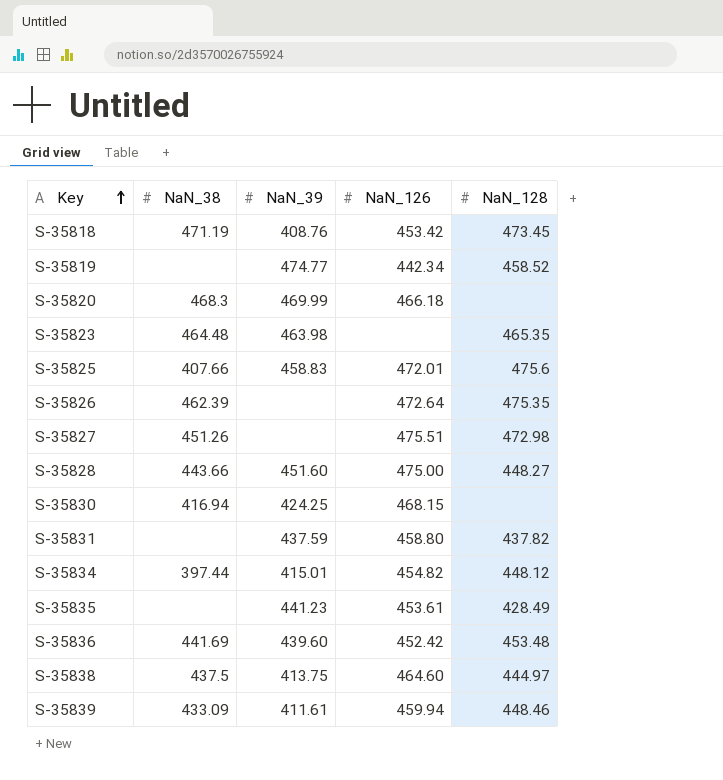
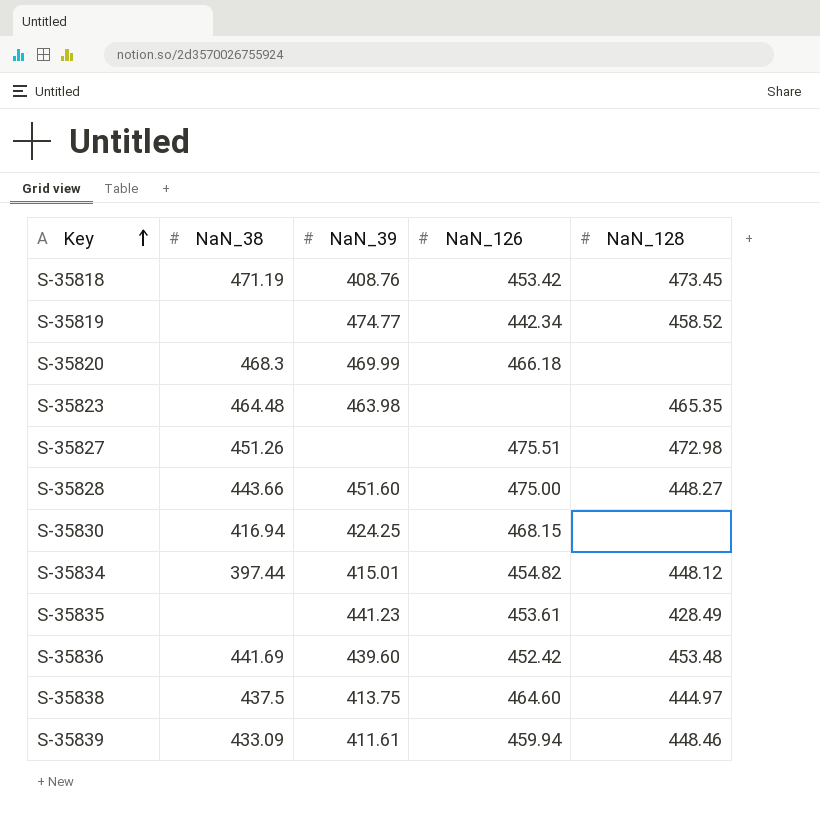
row S-35825: 407.66 | 458.83 | 472.01 | 475.6 -> none
row S-35826: 462.39 | none | 472.64 | 475.35 -> none
row S-35831: none | 437.59 | 458.80 | 437.82 -> none

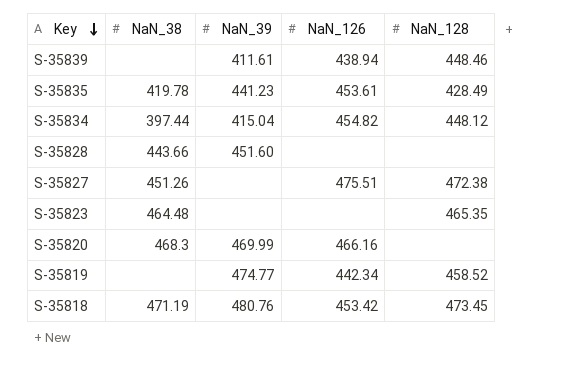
row order: Key ascending -> Key descending
row S-35830: 416.94 | 424.25 | 468.15 | none -> none
row S-35836: 441.69 | 439.60 | 452.42 | 453.48 -> none
row S-35838: 437.5 | 413.75 | 464.60 | 444.97 -> none
S-35839 | NaN_38: 433.09 -> none
S-35839 | NaN_126: 459.94 -> 438.94
S-35835 | NaN_38: none -> 419.78
S-35834 | NaN_39: 415.01 -> 415.04
S-35828 | NaN_126: 475.00 -> none
S-35828 | NaN_128: 448.27 -> none
S-35827 | NaN_128: 472.98 -> 472.38
S-35823 | NaN_39: 463.98 -> none
S-35820 | NaN_126: 466.18 -> 466.16
S-35818 | NaN_39: 408.76 -> 480.76

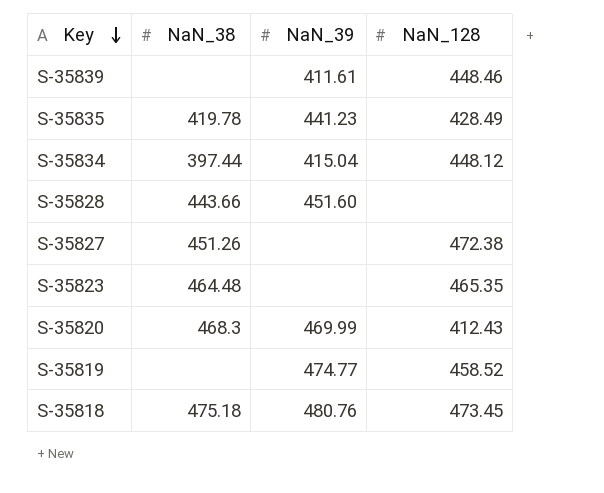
column NaN_126 | position: 4 -> none
S-35820 | NaN_128: none -> 412.43
S-35818 | NaN_38: 471.19 -> 475.18

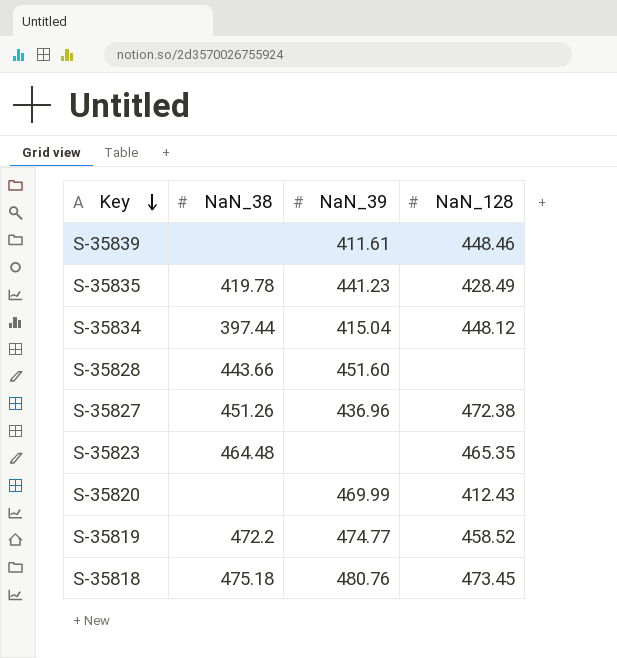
S-35827 | NaN_39: none -> 436.96
S-35820 | NaN_38: 468.3 -> none
S-35819 | NaN_38: none -> 472.2

